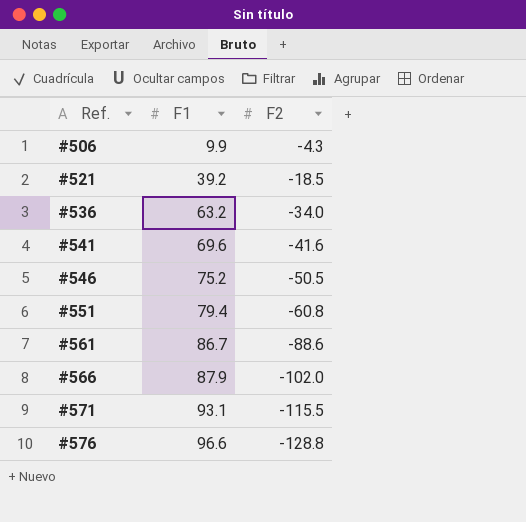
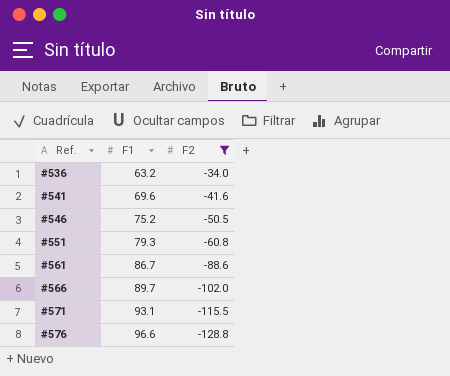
filter: none -> F2 <= -34.0
#551 | F1: 79.4 -> 79.3
#566 | F1: 87.9 -> 89.7

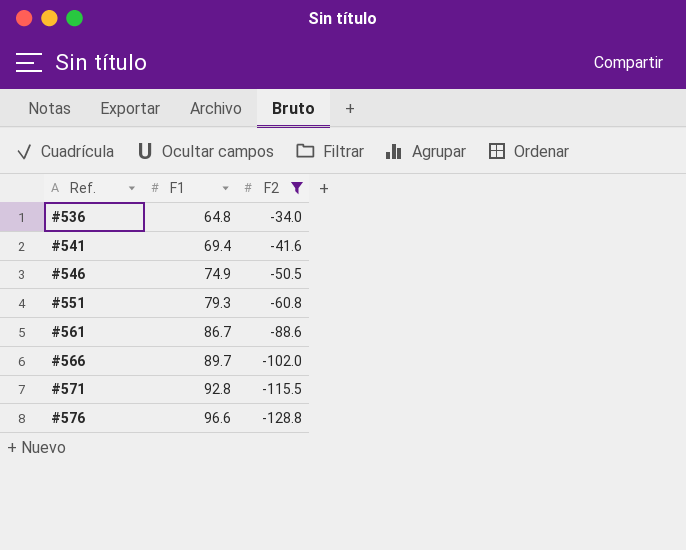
#536 | F1: 63.2 -> 64.8
#541 | F1: 69.6 -> 69.4
#546 | F1: 75.2 -> 74.9
#571 | F1: 93.1 -> 92.8

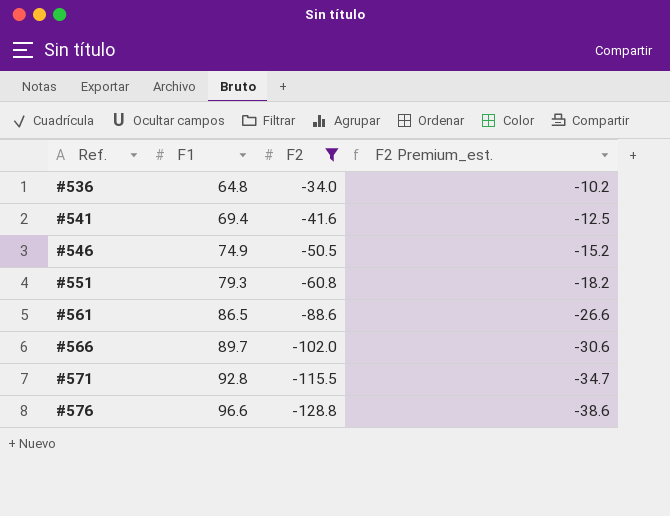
column F2 Premium_est. | formula: none -> [F2] * 0.3
#561 | F1: 86.7 -> 86.5

